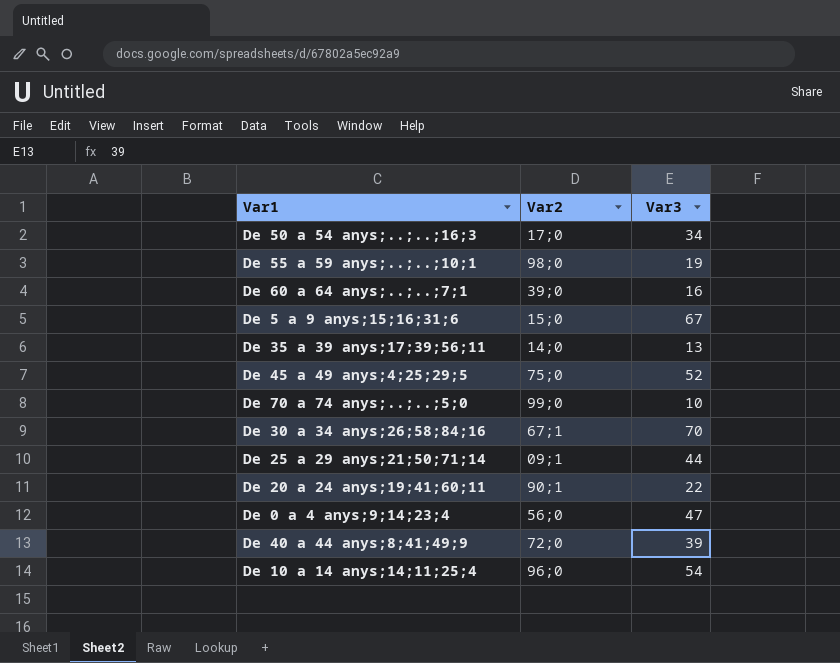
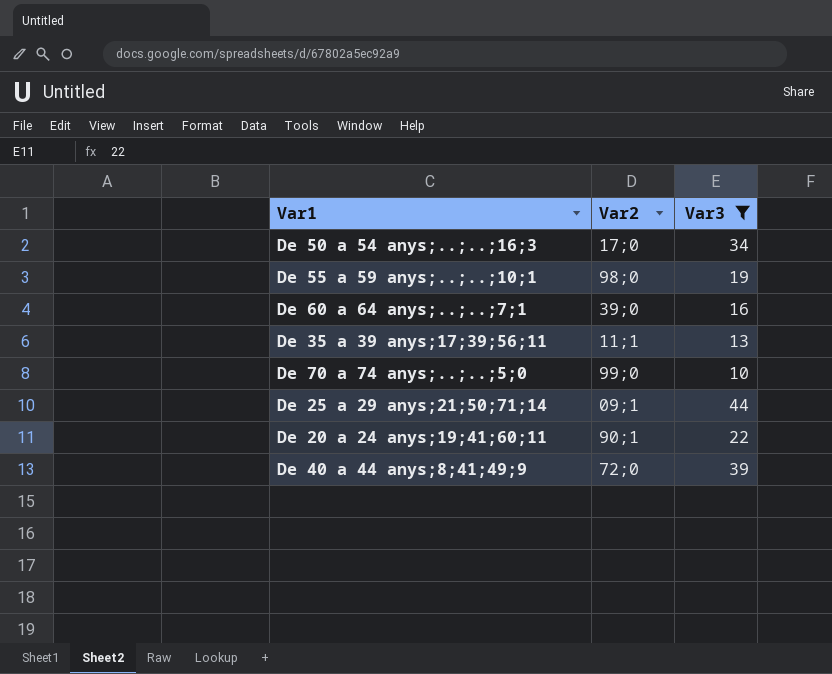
filter: none -> Var3 <= 44
De 35 a 39 anys;17;39;56;11 | Var2: 14;0 -> 11;1

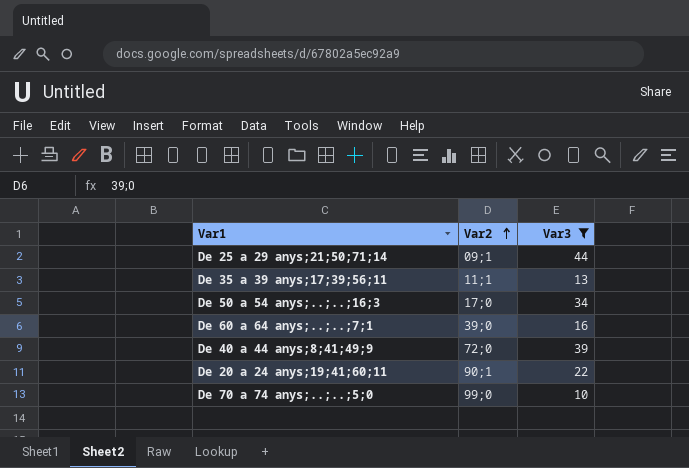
row order: none -> Var2 ascending
row De 55 a 59 anys;..;..;10;1: 98;0 | 19 -> none

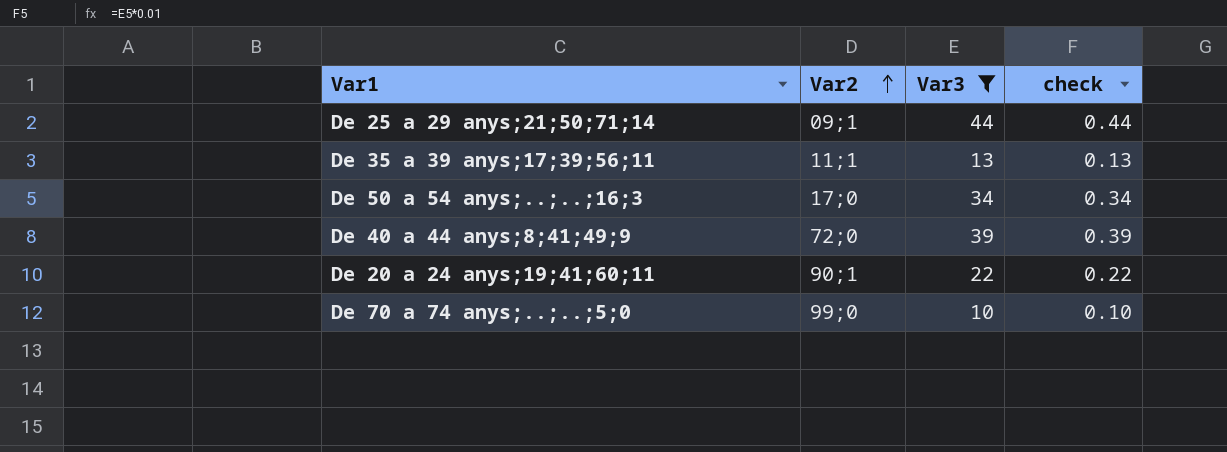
column check | formula: none -> [Var3] * 0.01
row De 60 a 64 anys;..;..;7;1: 39;0 | 16 -> none

